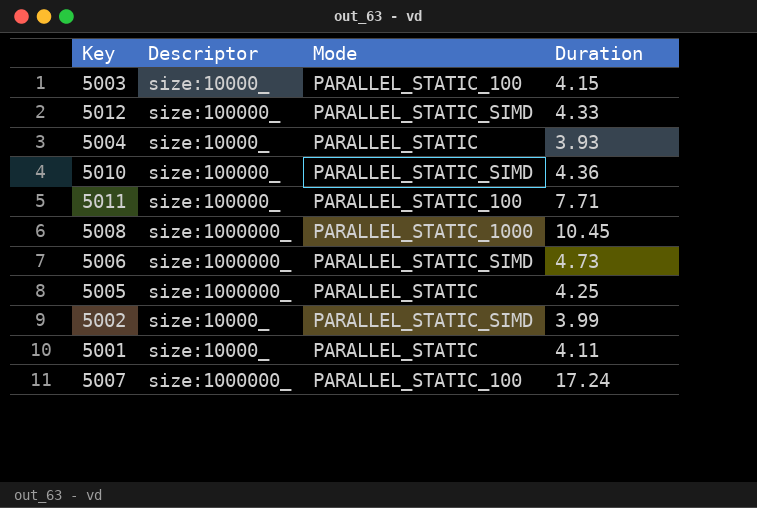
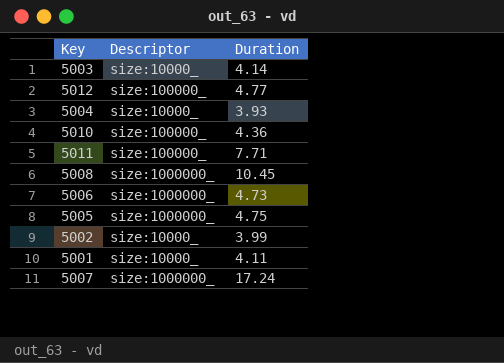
column Mode | position: 3 -> none
5003 | Duration: 4.15 -> 4.14
5012 | Duration: 4.33 -> 4.77
5005 | Duration: 4.25 -> 4.75

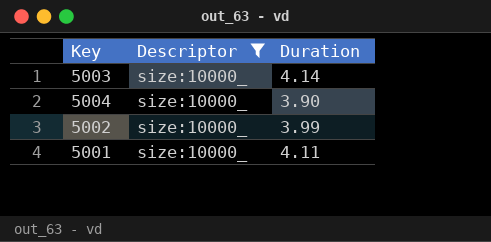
filter: none -> Descriptor = size:10000_
5004 | Duration: 3.93 -> 3.90

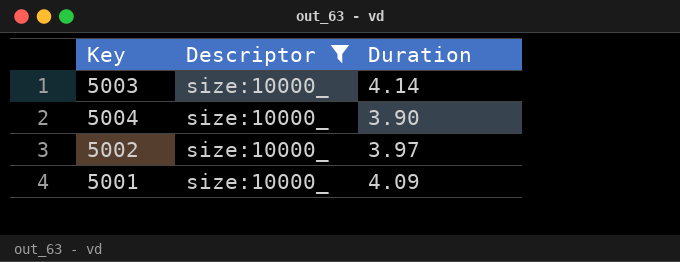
5002 | Duration: 3.99 -> 3.97
5001 | Duration: 4.11 -> 4.09

